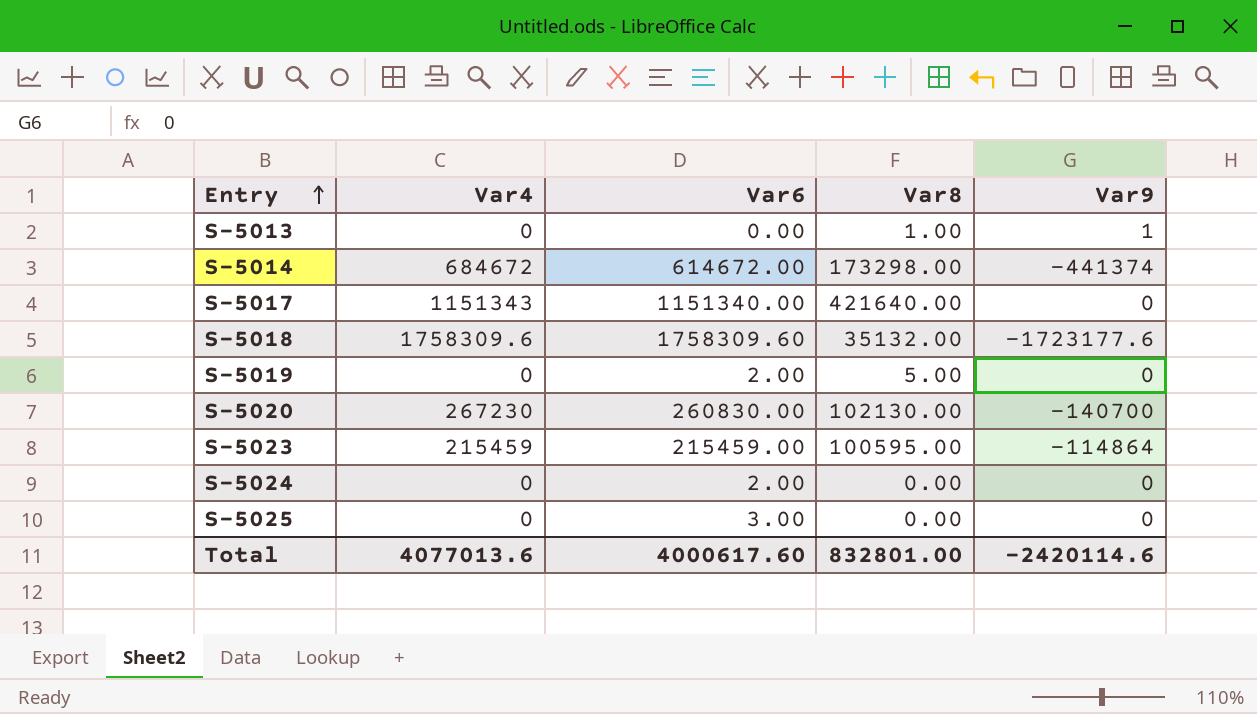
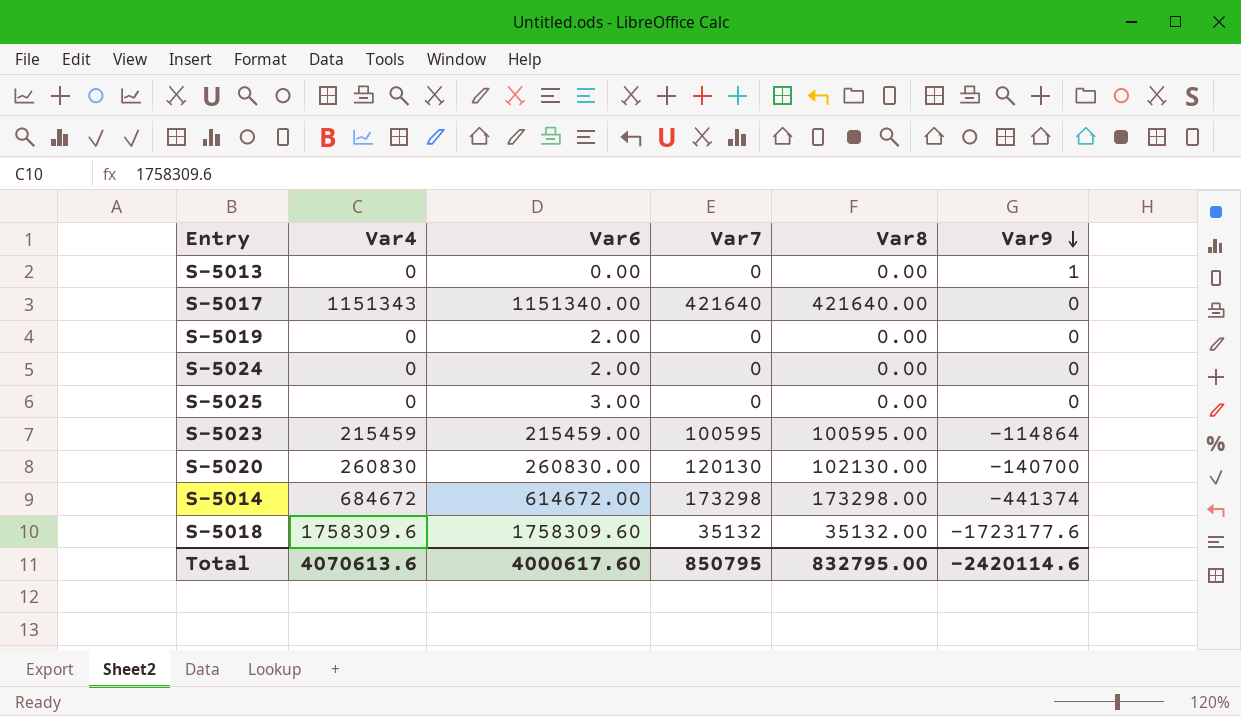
row order: Entry ascending -> Var9 descending
column Var7 | position: none -> 4
S-5013 | Var8: 1.00 -> 0.00
S-5019 | Var8: 5.00 -> 0.00
S-5020 | Var4: 267230 -> 260830
Total | Var4: 4077013.6 -> 4070613.6
Total | Var8: 832801.00 -> 832795.00

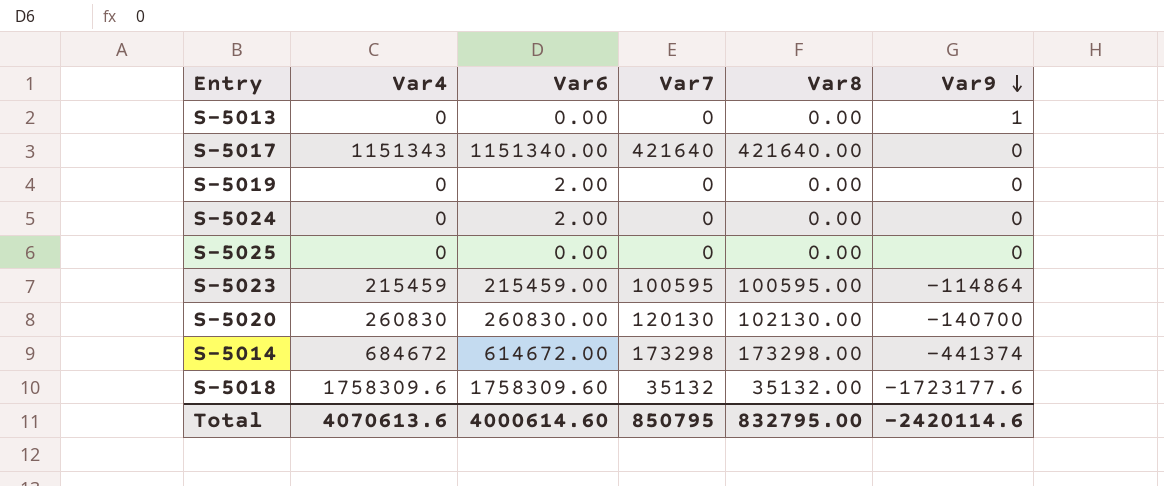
S-5025 | Var6: 3.00 -> 0.00
Total | Var6: 4000617.60 -> 4000614.60

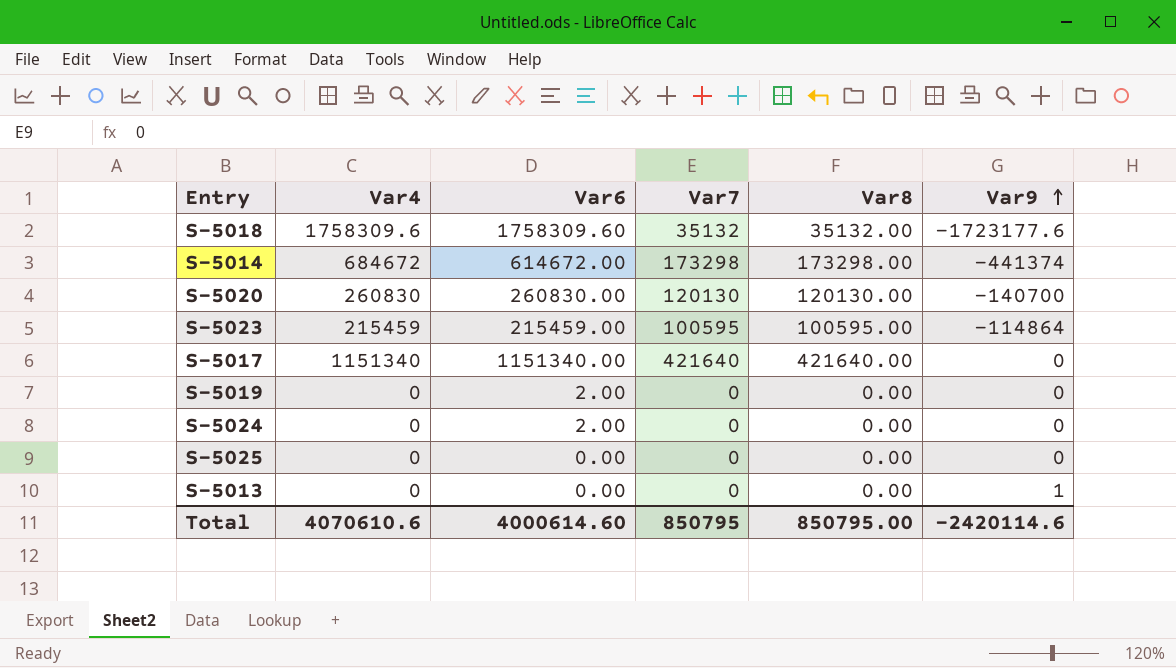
row order: Var9 descending -> Var9 ascending
S-5020 | Var8: 102130.00 -> 120130.00
S-5017 | Var4: 1151343 -> 1151340
Total | Var4: 4070613.6 -> 4070610.6
Total | Var8: 832795.00 -> 850795.00

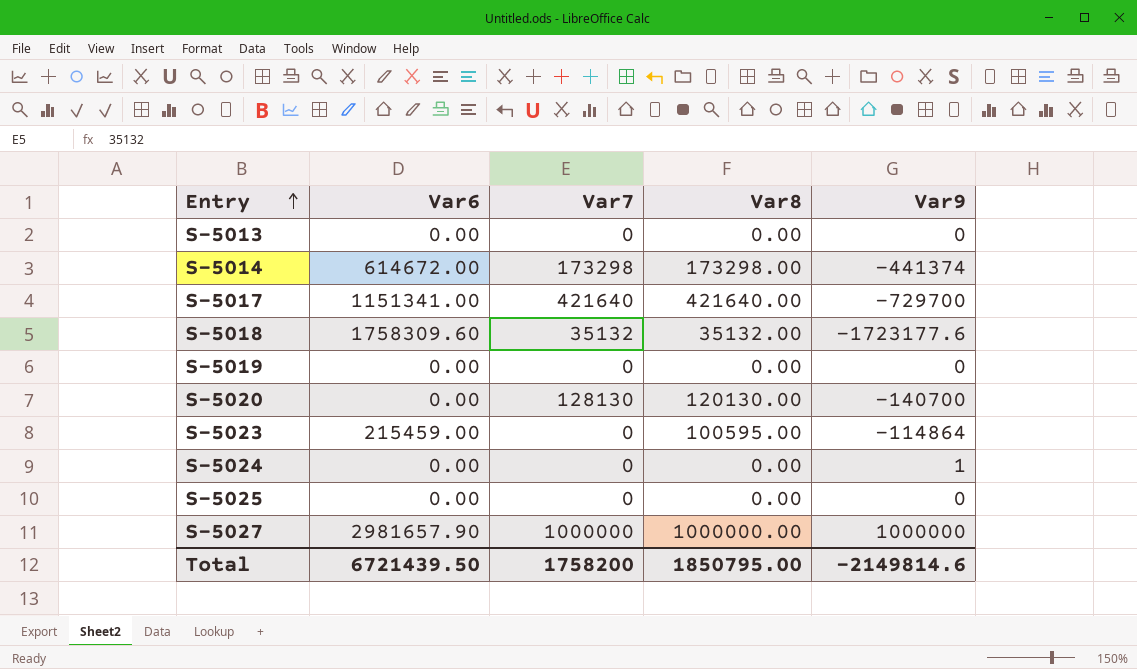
row order: Var9 ascending -> Entry ascending
column Var4 | position: 2 -> none
S-5013 | Var9: 1 -> 0
S-5017 | Var6: 1151340.00 -> 1151341.00
S-5017 | Var9: 0 -> -729700
S-5019 | Var6: 2.00 -> 0.00
S-5020 | Var6: 260830.00 -> 0.00
S-5020 | Var7: 120130 -> 128130
S-5023 | Var7: 100595 -> 0
S-5024 | Var6: 2.00 -> 0.00
S-5024 | Var9: 0 -> 1
row S-5027: none -> 2981657.90 | 1000000 | 1000000.00 | 1000000
Total | Var6: 4000614.60 -> 6721439.50
Total | Var7: 850795 -> 1758200
Total | Var8: 850795.00 -> 1850795.00
Total | Var9: -2420114.6 -> -2149814.6

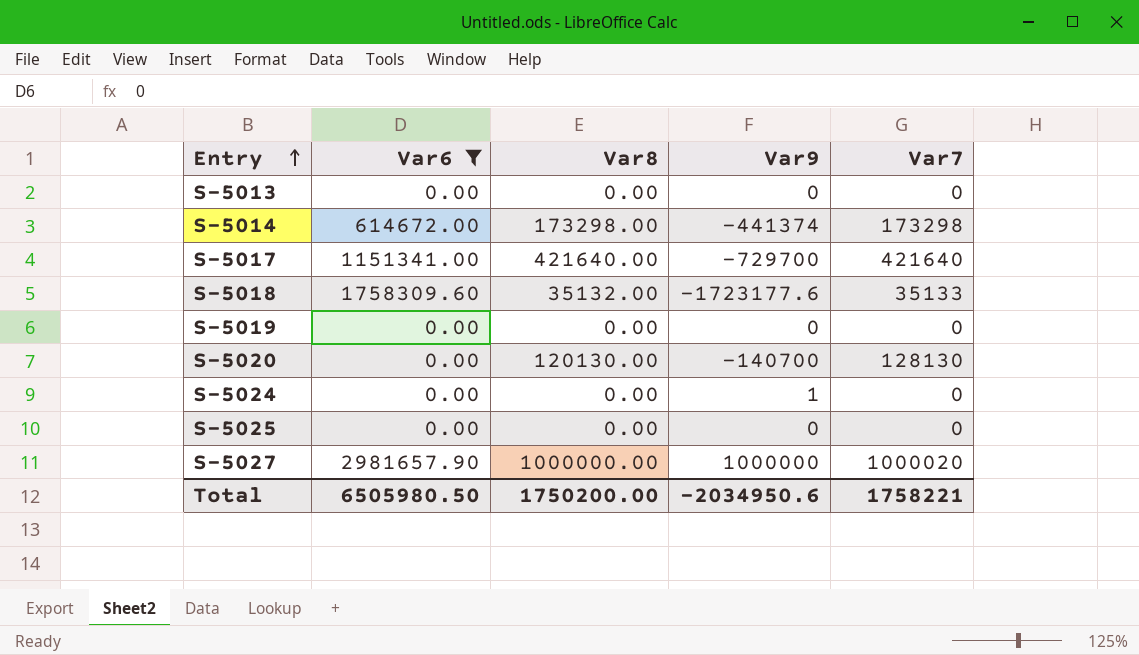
filter: none -> Var6 != 215459.00
column Var7 | position: 3 -> 5
S-5018 | Var7: 35132 -> 35133
S-5027 | Var7: 1000000 -> 1000020
Total | Var6: 6721439.50 -> 6505980.50
Total | Var8: 1850795.00 -> 1750200.00
Total | Var9: -2149814.6 -> -2034950.6
Total | Var7: 1758200 -> 1758221

